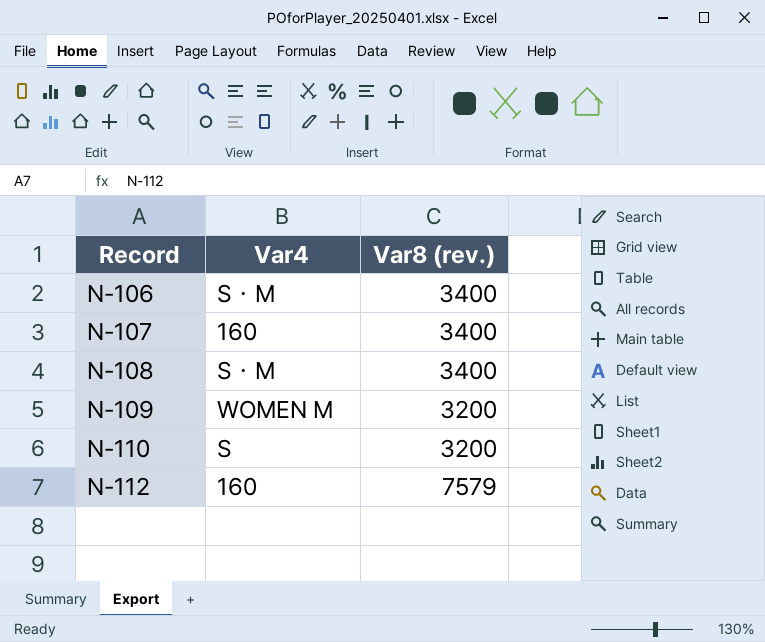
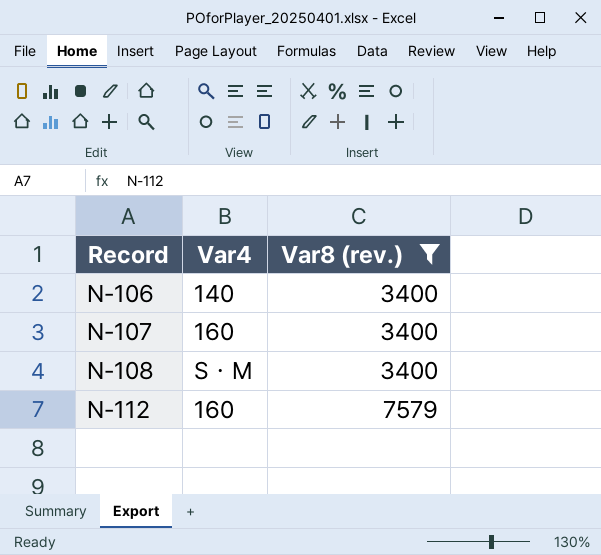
filter: none -> Var8 (rev.) != 3200
N-106 | Var4: S・M -> 140

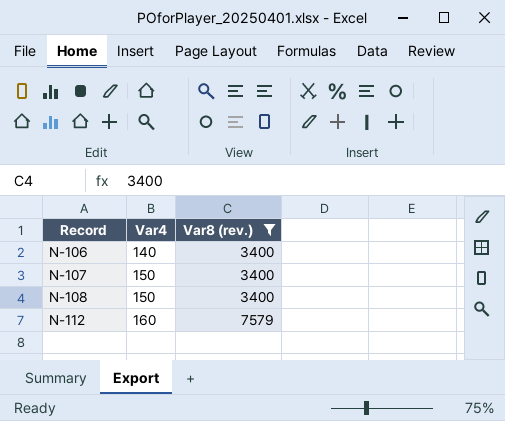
N-107 | Var4: 160 -> 150
N-108 | Var4: S・M -> 150

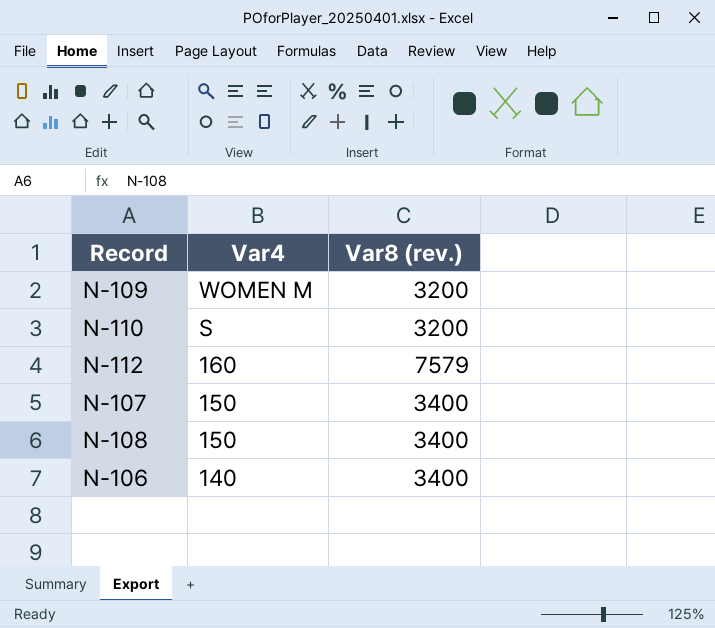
filter: Var8 (rev.) != 3200 -> none
row order: Record ascending -> Var4 descending

